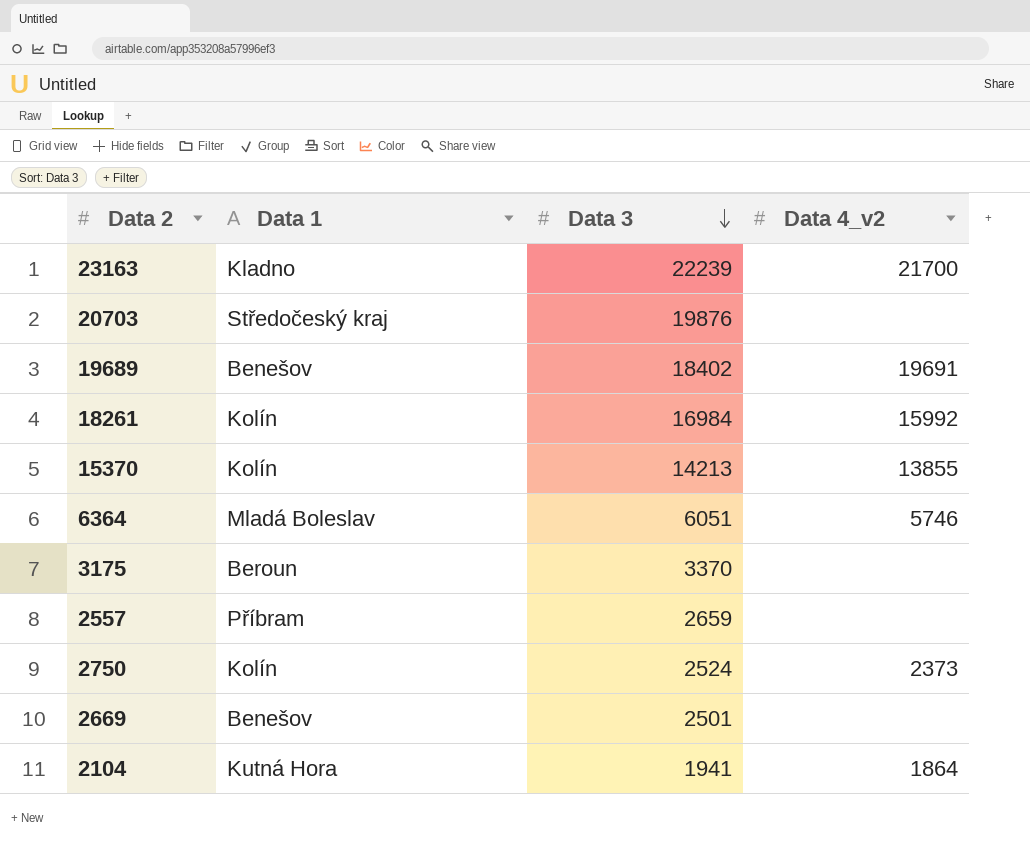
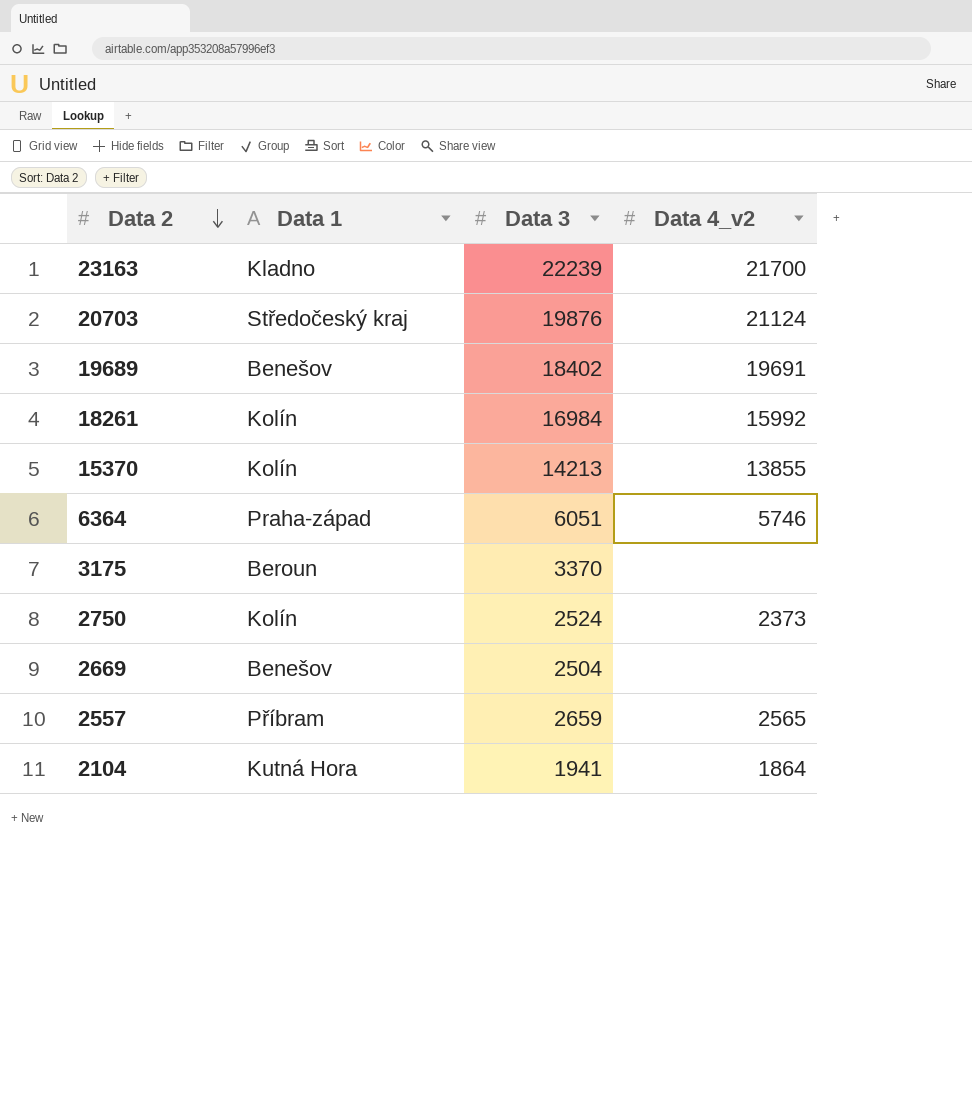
row order: Data 3 descending -> Data 2 descending
20703 | Data 4_v2: none -> 21124
6364 | Data 1: Mladá Boleslav -> Praha-západ
2669 | Data 3: 2501 -> 2504
2557 | Data 4_v2: none -> 2565

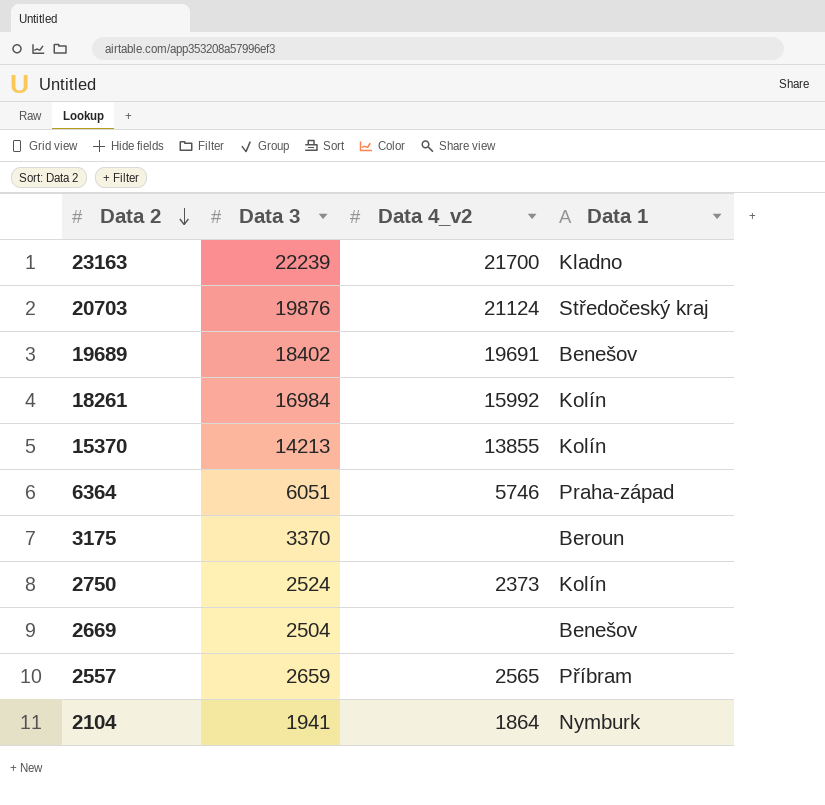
column Data 1 | position: 2 -> 4
2104 | Data 1: Kutná Hora -> Nymburk

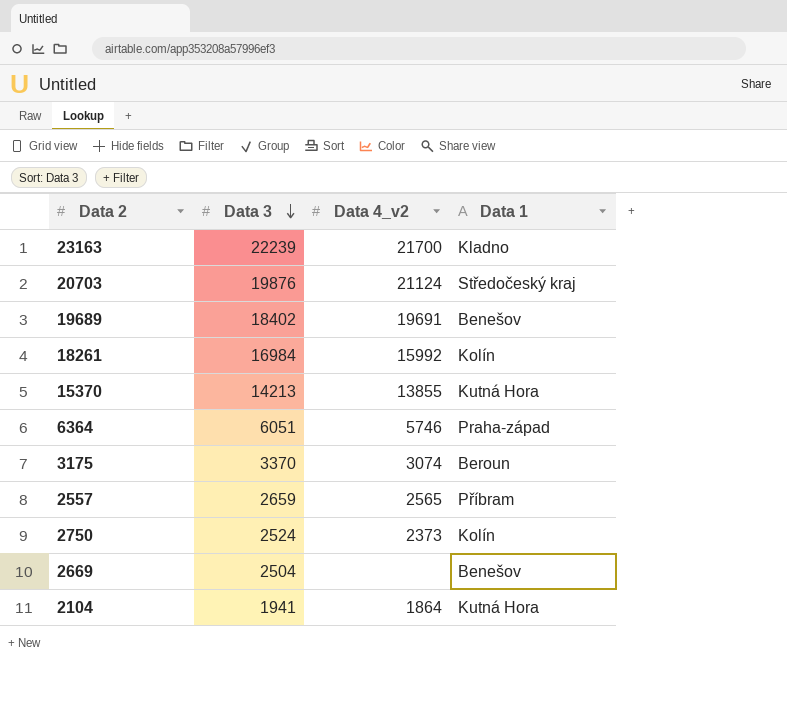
row order: Data 2 descending -> Data 3 descending
15370 | Data 1: Kolín -> Kutná Hora
3175 | Data 4_v2: none -> 3074
2104 | Data 1: Nymburk -> Kutná Hora

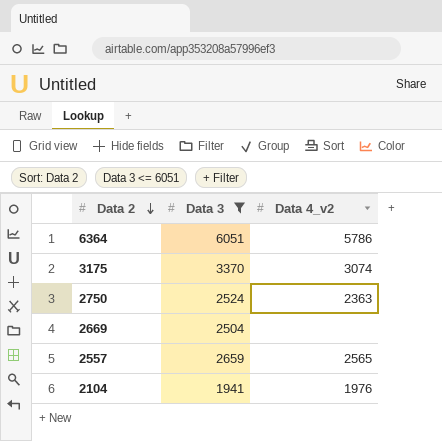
filter: none -> Data 3 <= 6051
row order: Data 3 descending -> Data 2 descending
column Data 1 | position: 4 -> none
6364 | Data 4_v2: 5746 -> 5786
2750 | Data 4_v2: 2373 -> 2363
2104 | Data 4_v2: 1864 -> 1976

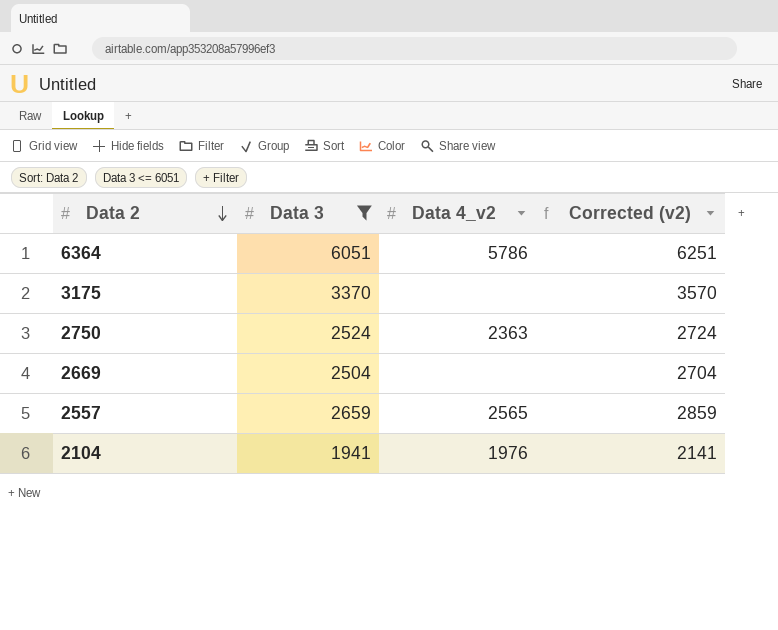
column Corrected (v2) | formula: none -> [Data 3] + 200
3175 | Data 4_v2: 3074 -> none

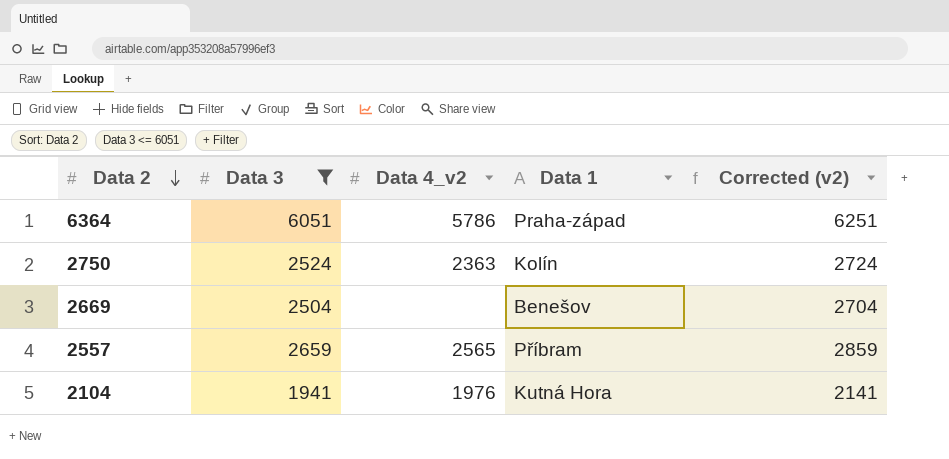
column Data 1 | position: none -> 4
row 3175: 3370 | none | 3570 -> none

